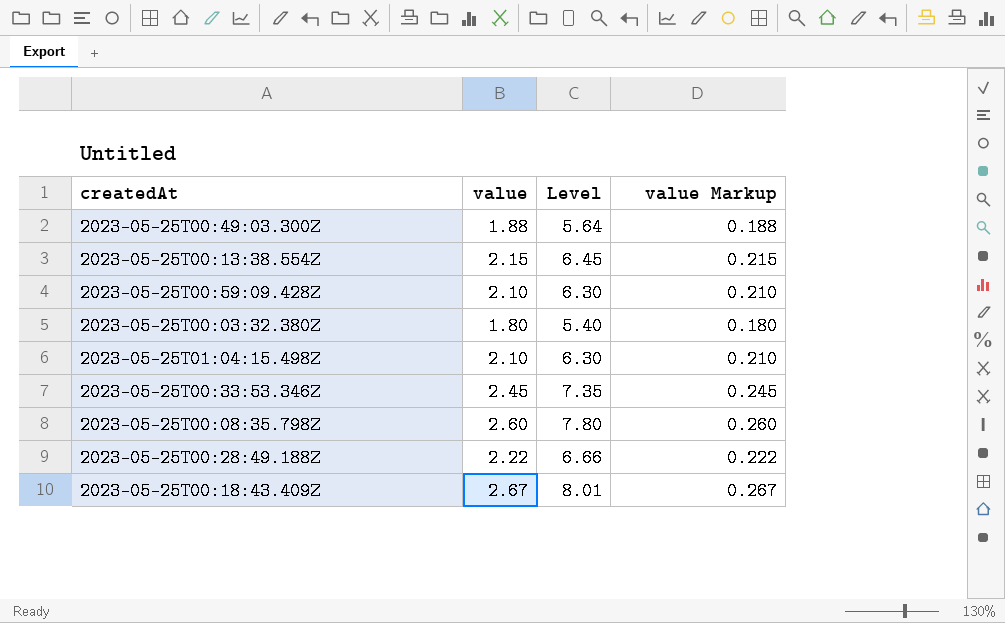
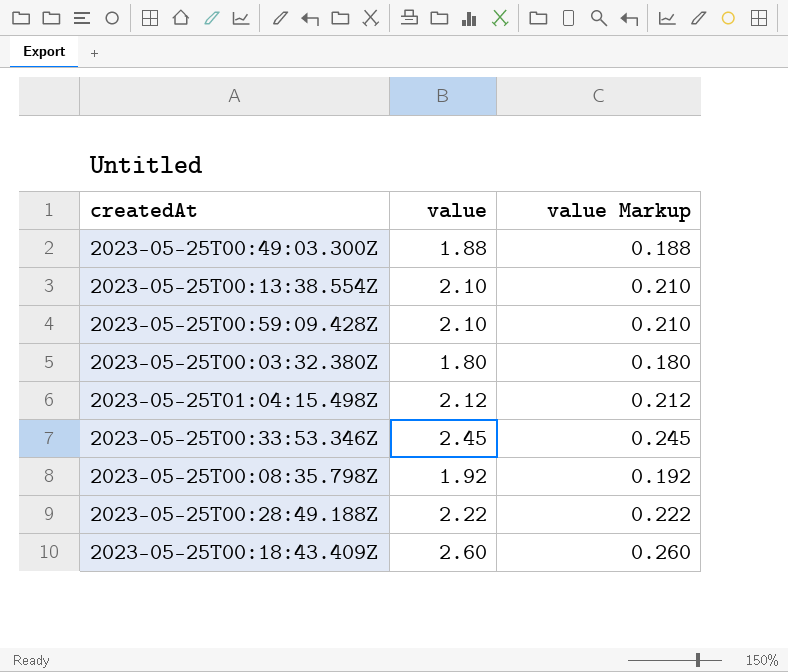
column Level | formula: [value] * 3 -> none
2023-05-25T00:13:38.554Z | value: 2.15 -> 2.10
2023-05-25T00:13:38.554Z | value Markup: 0.215 -> 0.210
2023-05-25T01:04:15.498Z | value: 2.10 -> 2.12
2023-05-25T01:04:15.498Z | value Markup: 0.210 -> 0.212
2023-05-25T00:08:35.798Z | value: 2.60 -> 1.92
2023-05-25T00:08:35.798Z | value Markup: 0.260 -> 0.192
2023-05-25T00:18:43.409Z | value: 2.67 -> 2.60
2023-05-25T00:18:43.409Z | value Markup: 0.267 -> 0.260

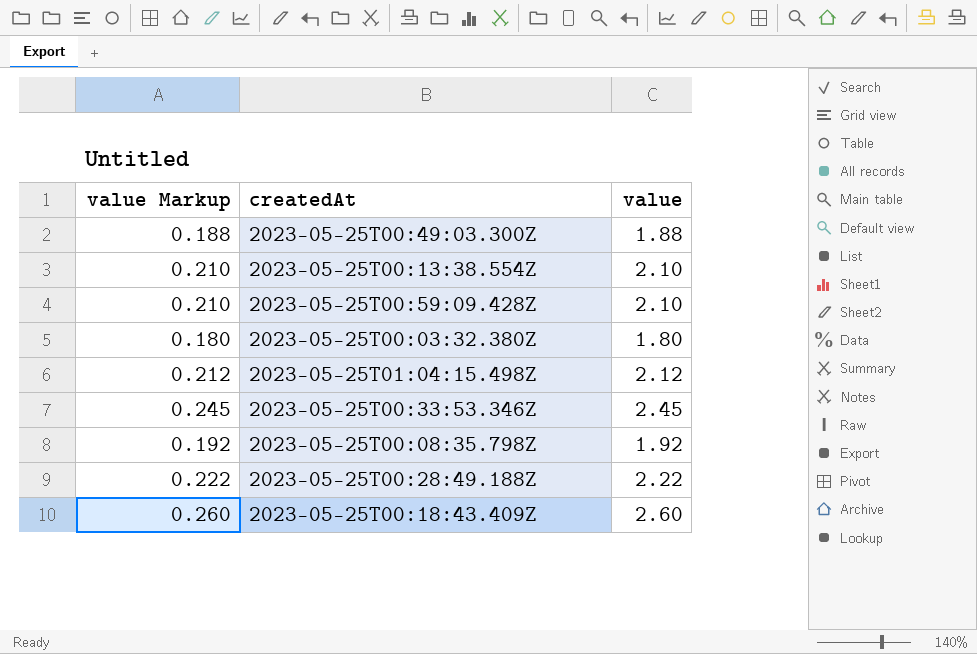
column value Markup | position: 3 -> 1

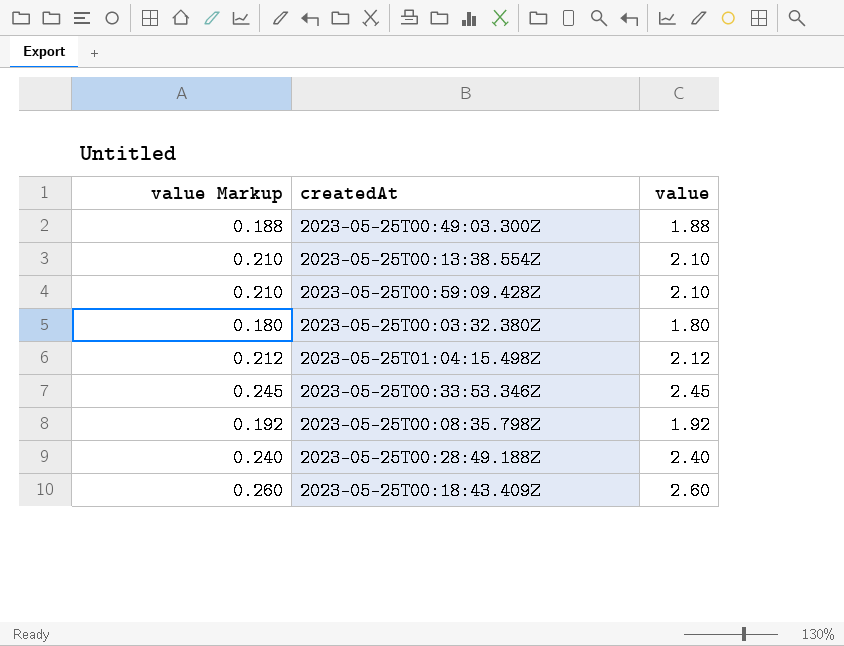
2023-05-25T00:28:49.188Z | value Markup: 0.222 -> 0.240
2023-05-25T00:28:49.188Z | value: 2.22 -> 2.40

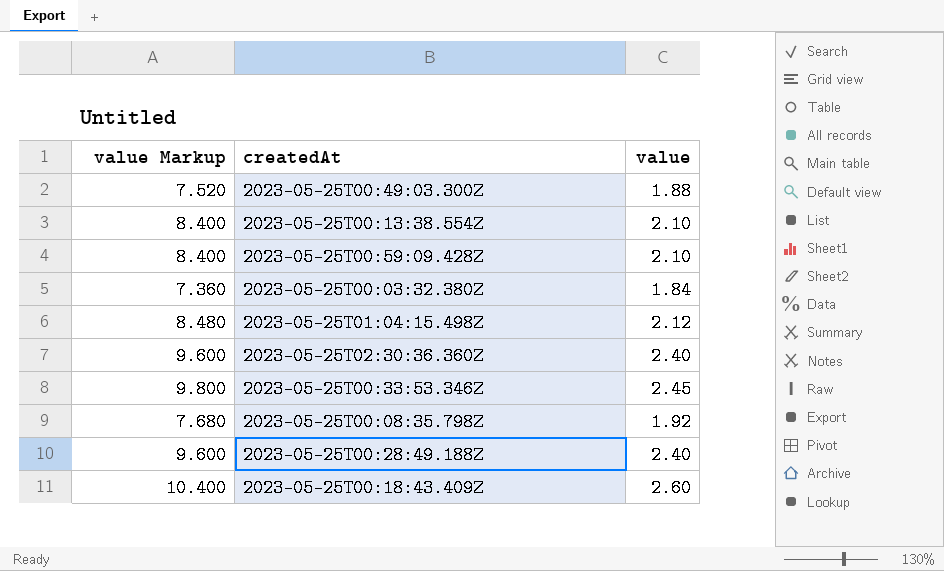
column value Markup | formula: [value] * 0.1 -> [value] * 4
2023-05-25T00:03:32.380Z | value: 1.80 -> 1.84
row 2023-05-25T02:30:36.360Z: none -> 9.600 | 2.40

